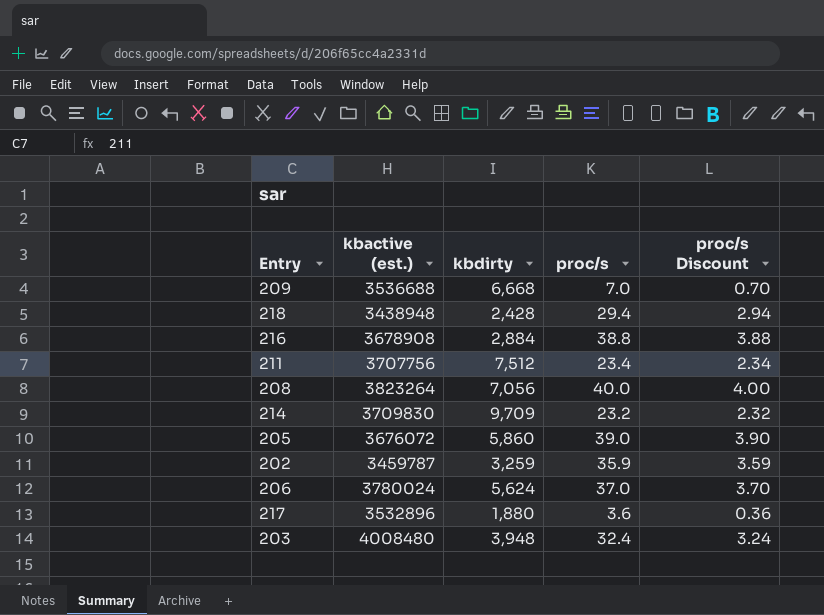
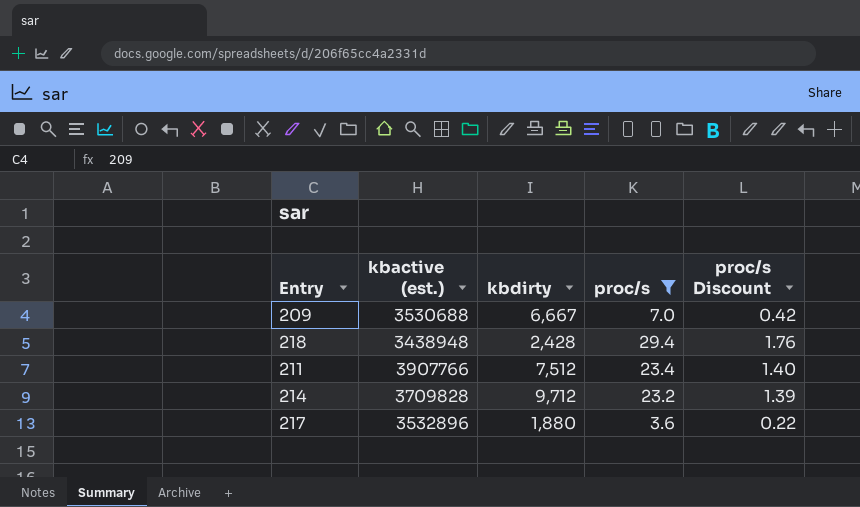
filter: none -> proc/s <= 29.4
column proc/s Discount | formula: [proc/s] * 0.1 -> [proc/s] * 0.06
209 | kbactive (est.): 3536688 -> 3530688
209 | kbdirty: 6,668 -> 6,667
211 | kbactive (est.): 3707756 -> 3907766
214 | kbactive (est.): 3709830 -> 3709828
214 | kbdirty: 9,709 -> 9,712

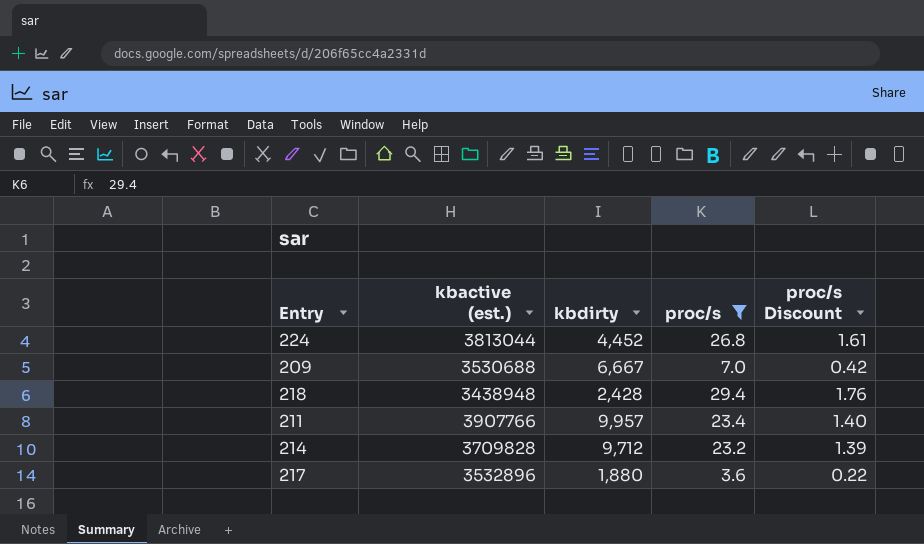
row 224: none -> 3813044 | 4,452 | 26.8 | 1.61
211 | kbdirty: 7,512 -> 9,957

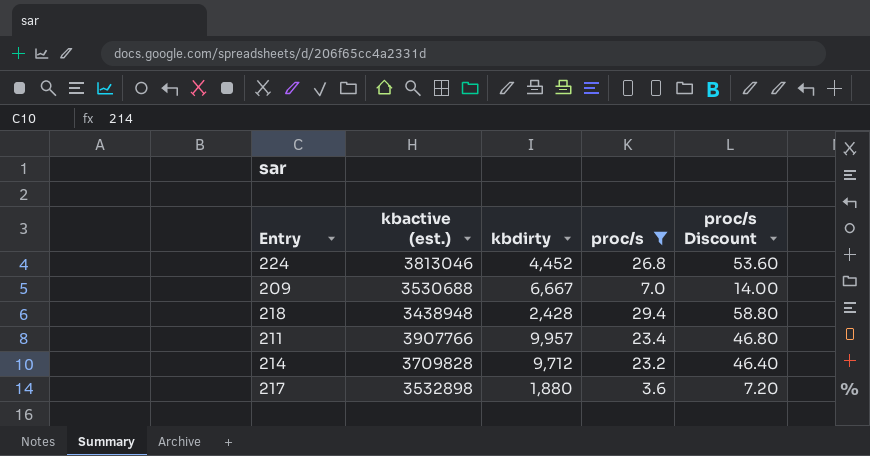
column proc/s Discount | formula: [proc/s] * 0.06 -> [proc/s] * 2
224 | kbactive (est.): 3813044 -> 3813046
217 | kbactive (est.): 3532896 -> 3532898

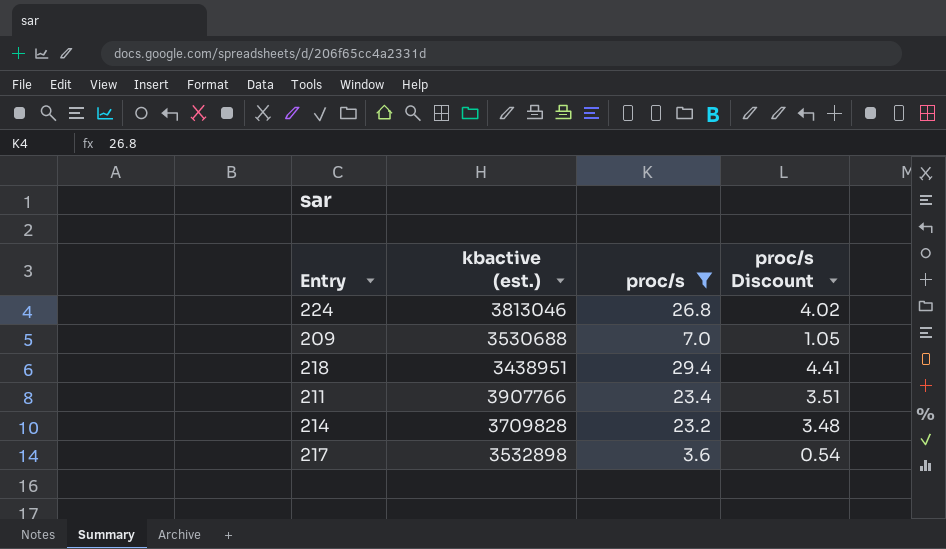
column kbdirty | position: 3 -> none
column proc/s Discount | formula: [proc/s] * 2 -> [proc/s] * 0.15
218 | kbactive (est.): 3438948 -> 3438951

